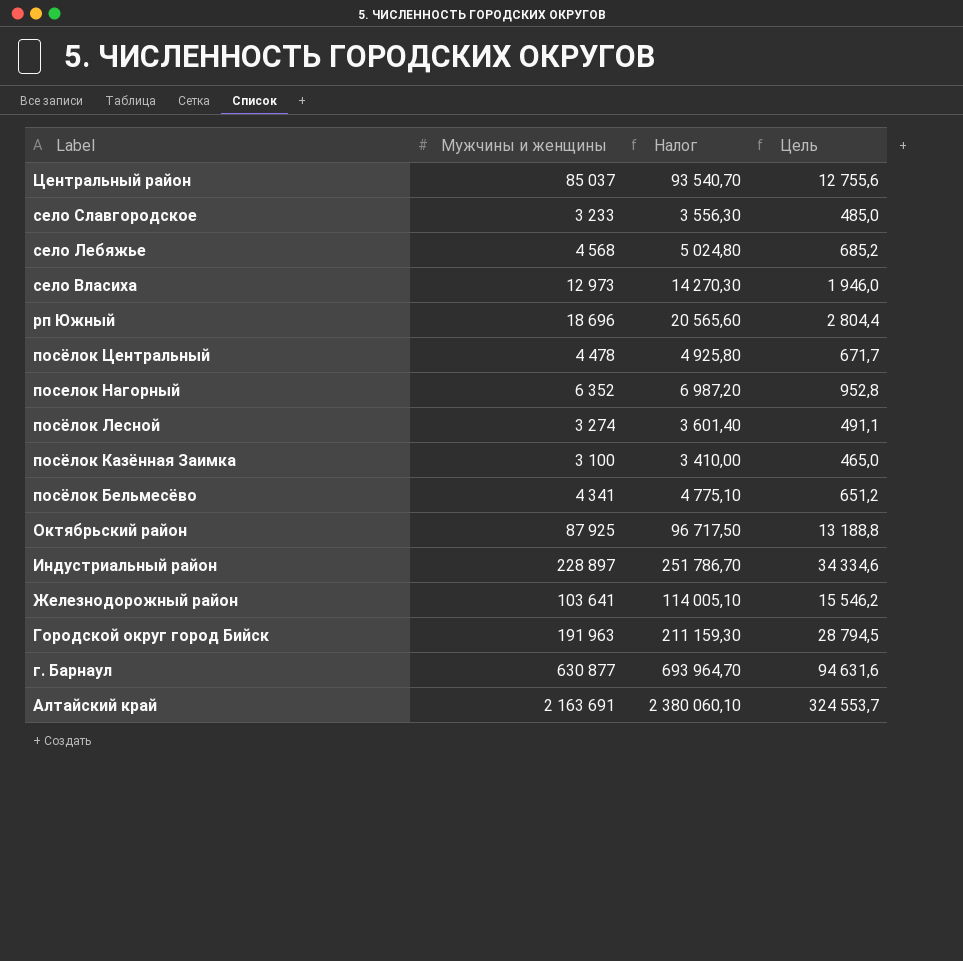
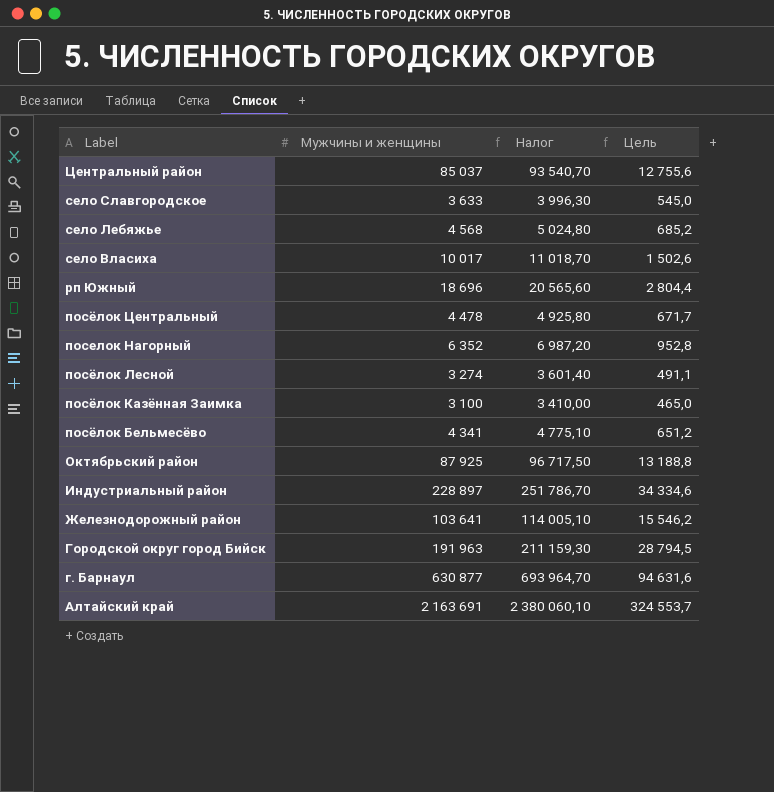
село Славгородское | Мужчины и женщины: 3 233 -> 3 633
село Славгородское | Налог: 3 556,30 -> 3 996,30
село Славгородское | Цель: 485,0 -> 545,0
село Власиха | Мужчины и женщины: 12 973 -> 10 017
село Власиха | Налог: 14 270,30 -> 11 018,70
село Власиха | Цель: 1 946,0 -> 1 502,6

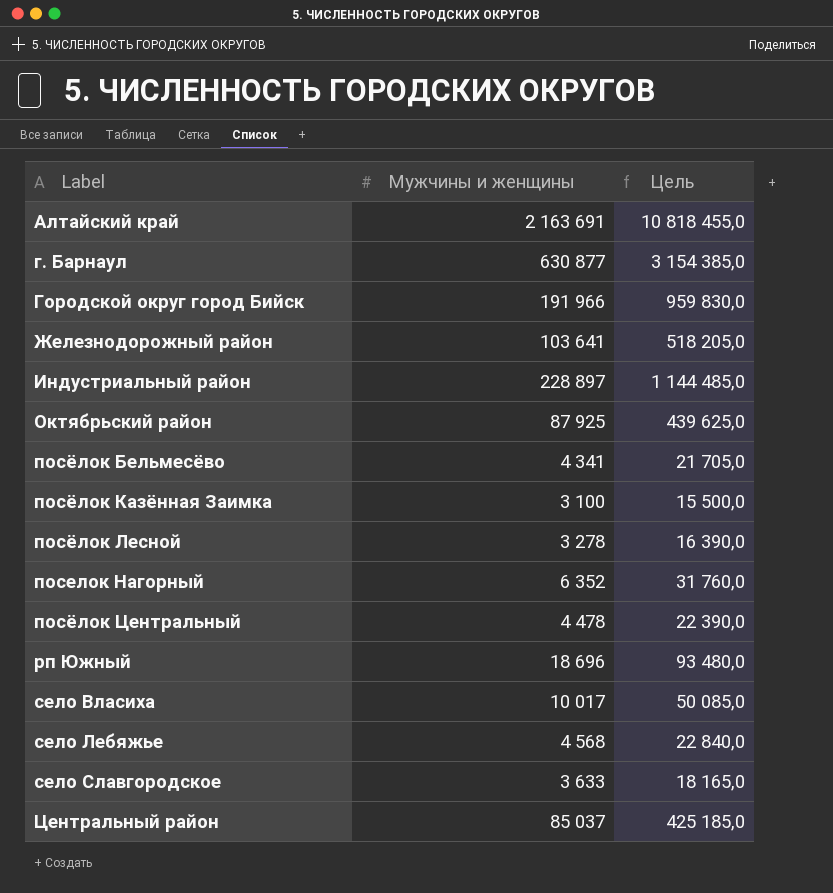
row order: Label descending -> Label ascending
column Налог | formula: [Мужчины и женщины] * 1,1 -> none
column Цель | formula: [Мужчины и женщины] * 0,15 -> [Мужчины и женщины] * 5
Городской округ город Бийск | Мужчины и женщины: 191 963 -> 191 966
посёлок Лесной | Мужчины и женщины: 3 274 -> 3 278

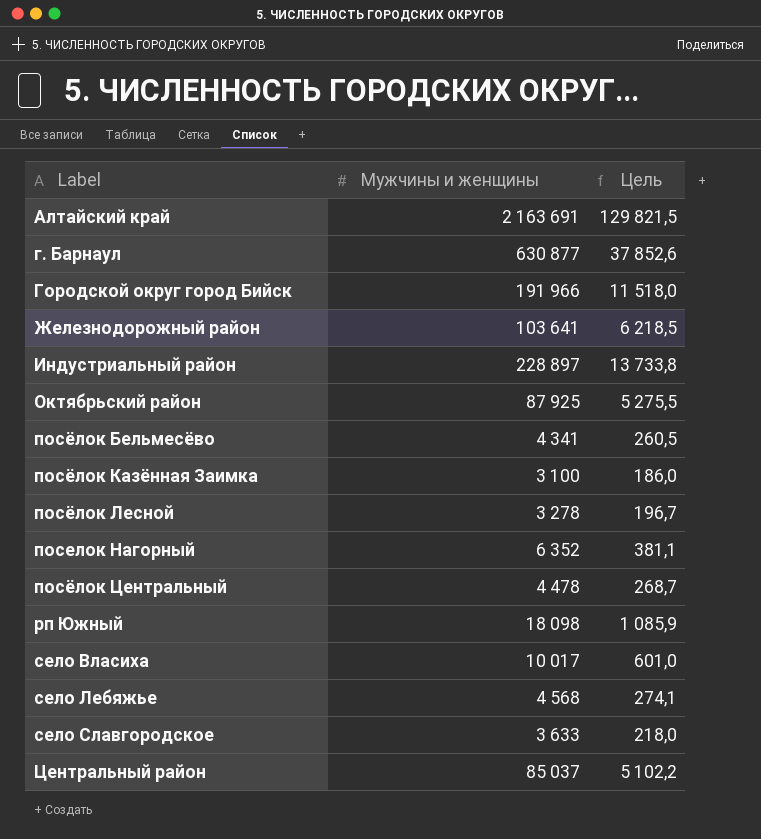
column Цель | formula: [Мужчины и женщины] * 5 -> [Мужчины и женщины] * 0,06
рп Южный | Мужчины и женщины: 18 696 -> 18 098

